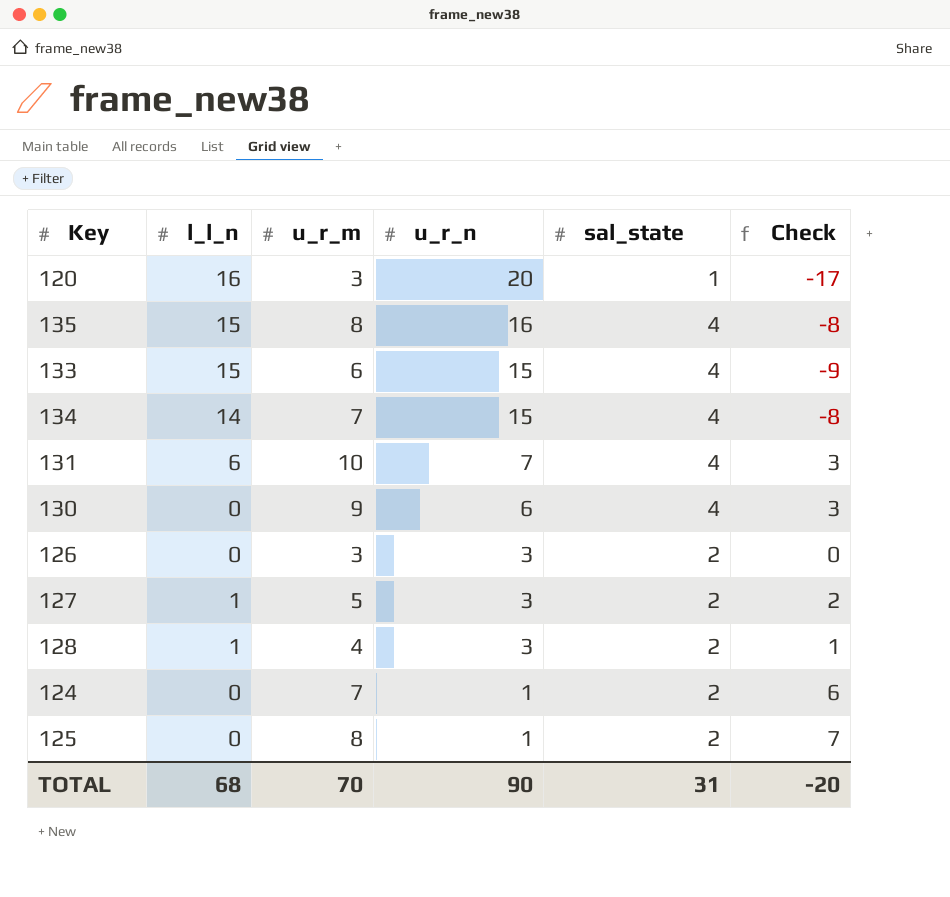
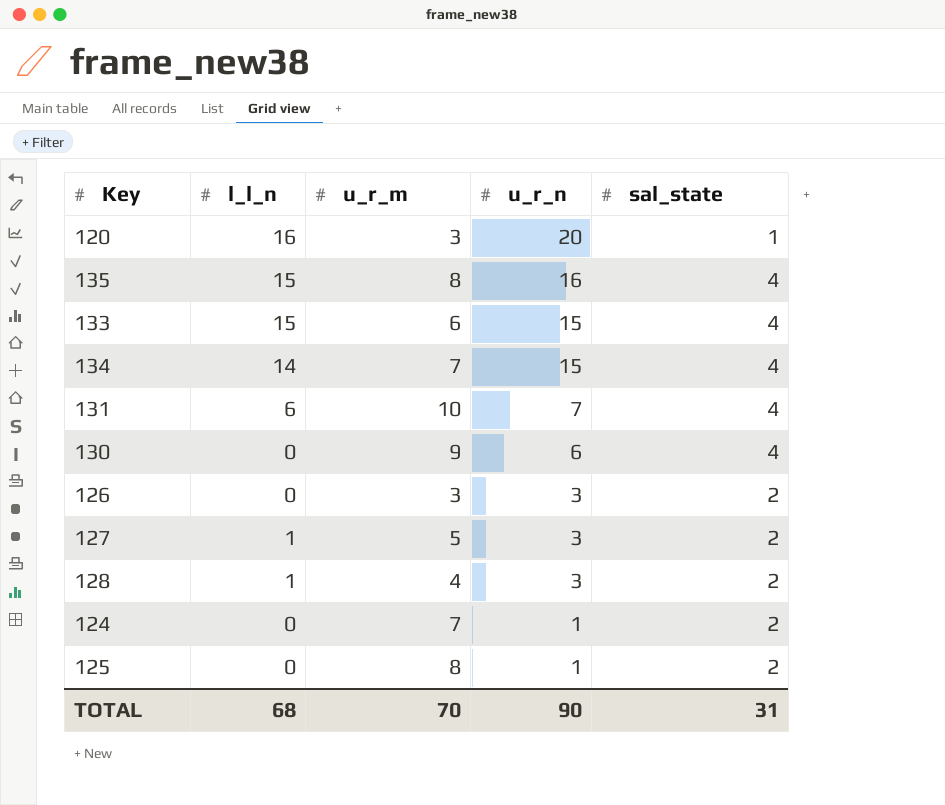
column Check | formula: [u_r_m] - [u_r_n] -> none

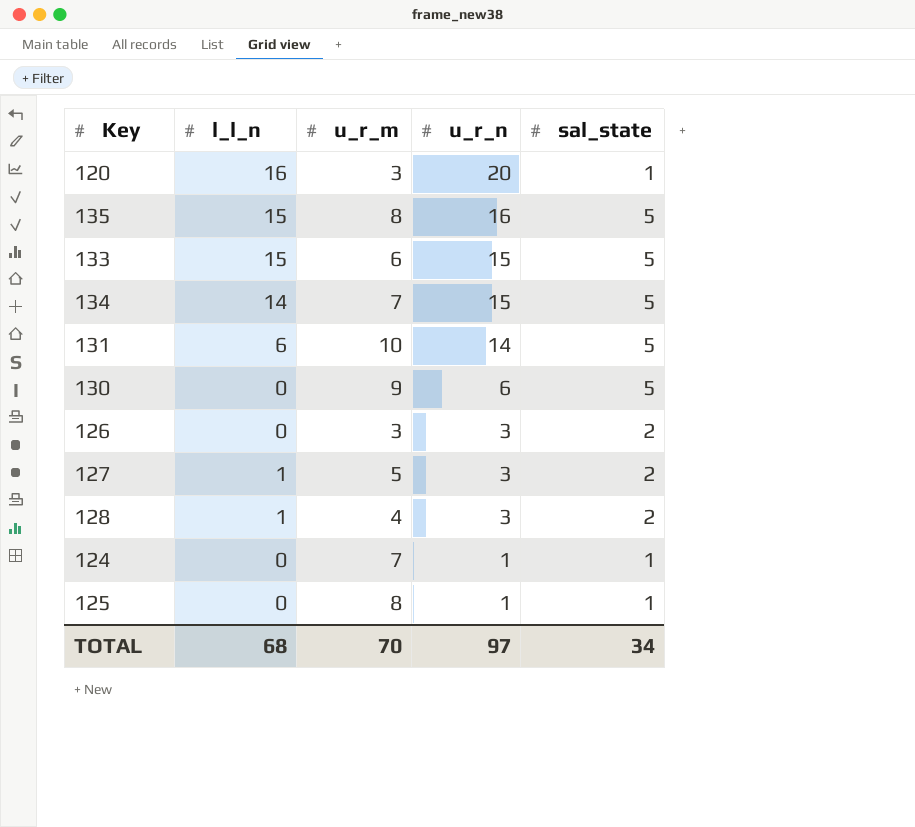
135 | sal_state: 4 -> 5
133 | sal_state: 4 -> 5
134 | sal_state: 4 -> 5
131 | u_r_n: 7 -> 14
131 | sal_state: 4 -> 5
130 | sal_state: 4 -> 5
124 | sal_state: 2 -> 1
125 | sal_state: 2 -> 1
TOTAL | u_r_n: 90 -> 97
TOTAL | sal_state: 31 -> 34

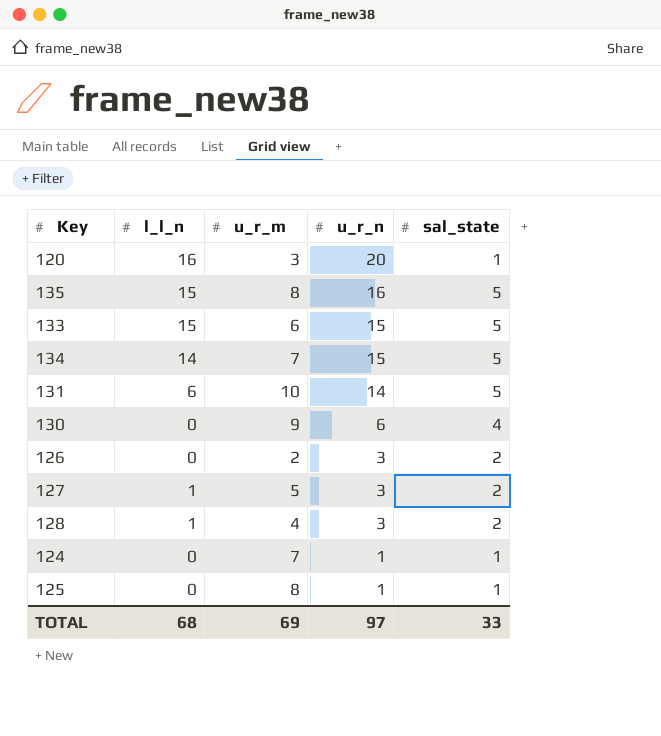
130 | sal_state: 5 -> 4
126 | u_r_m: 3 -> 2
TOTAL | u_r_m: 70 -> 69
TOTAL | sal_state: 34 -> 33

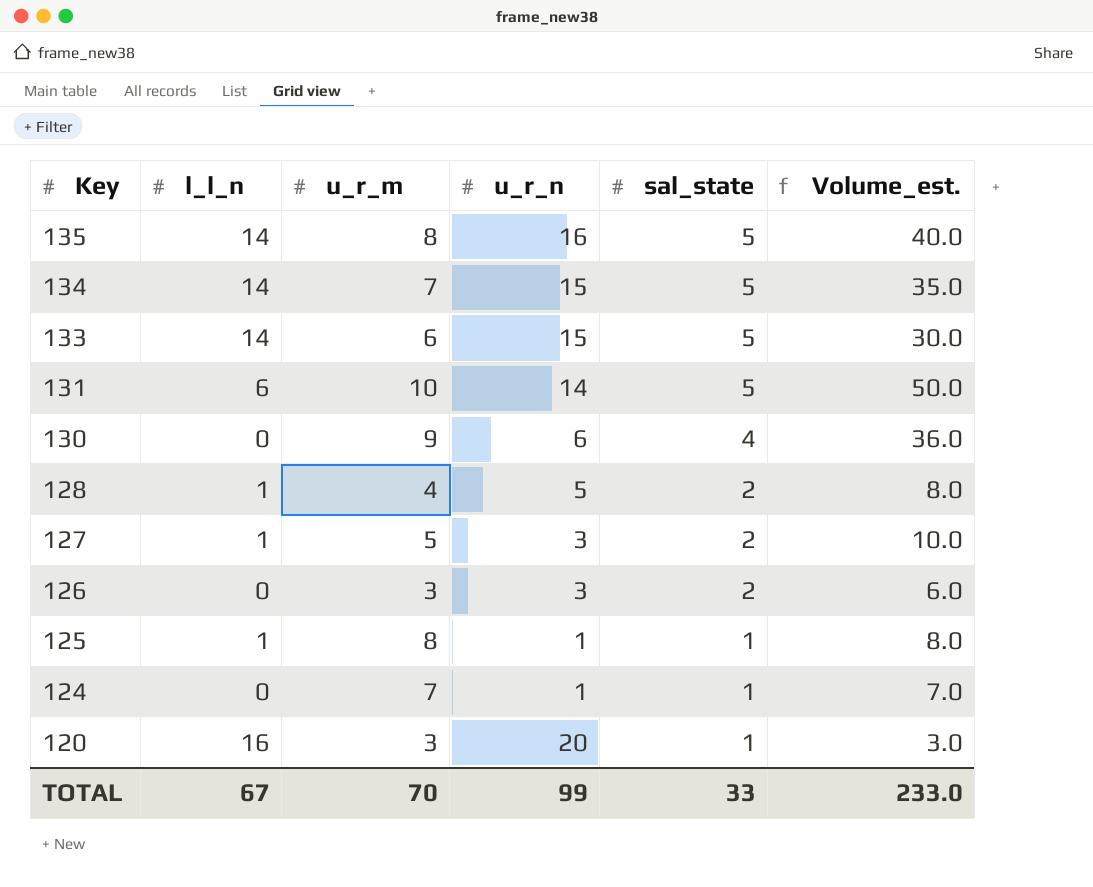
row order: u_r_n descending -> Key descending
column Volume_est. | formula: none -> [u_r_m] * [sal_state]
135 | l_l_n: 15 -> 14
133 | l_l_n: 15 -> 14
128 | u_r_n: 3 -> 5
126 | u_r_m: 2 -> 3
125 | l_l_n: 0 -> 1
TOTAL | l_l_n: 68 -> 67
TOTAL | u_r_m: 69 -> 70
TOTAL | u_r_n: 97 -> 99

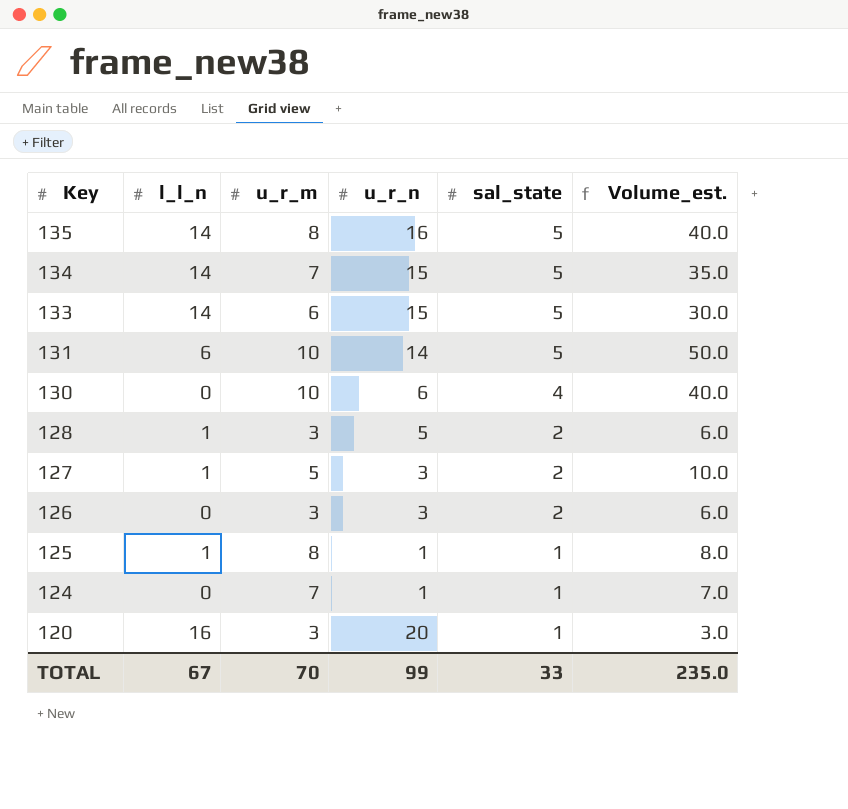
130 | u_r_m: 9 -> 10
130 | Volume_est.: 36.0 -> 40.0
128 | u_r_m: 4 -> 3
128 | Volume_est.: 8.0 -> 6.0
TOTAL | Volume_est.: 233.0 -> 235.0

